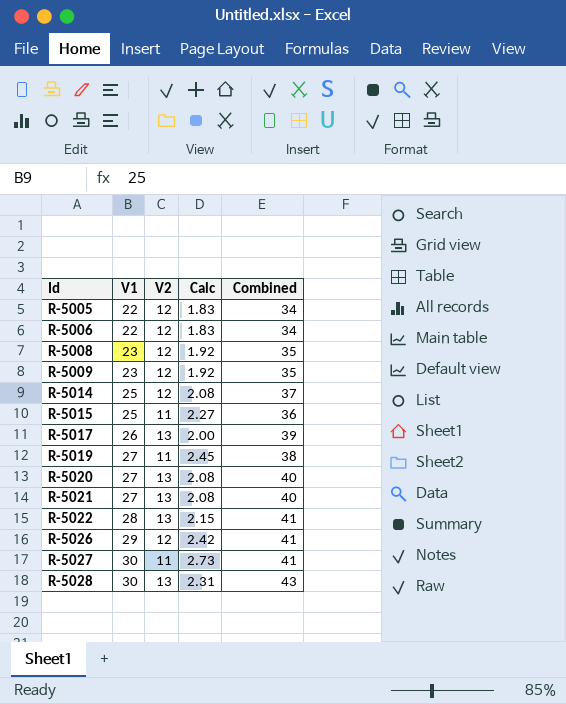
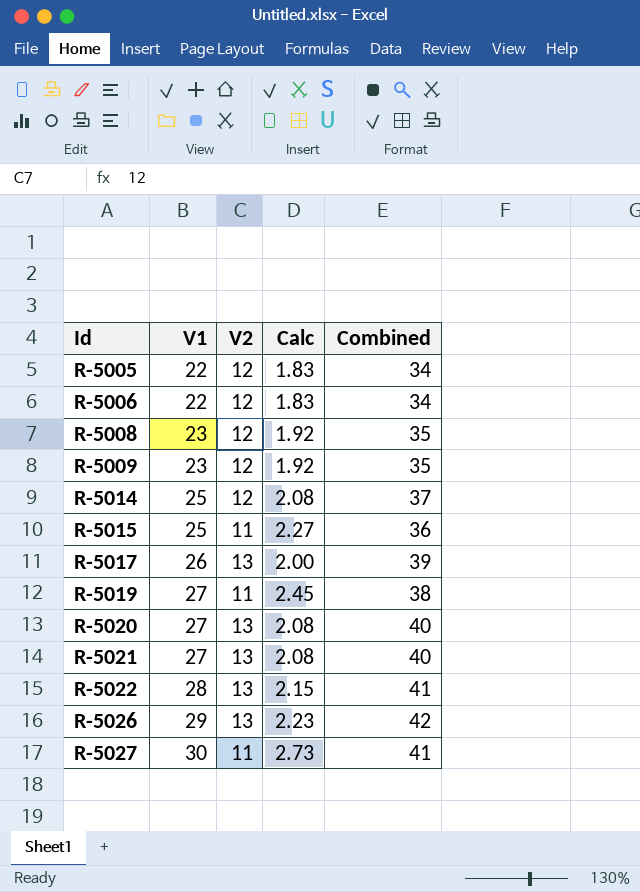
row R-5028: 30 | 13 | 2.31 | 43 -> none
R-5026 | V2: 12 -> 13
R-5026 | Calc: 2.42 -> 2.23
R-5026 | Combined: 41 -> 42

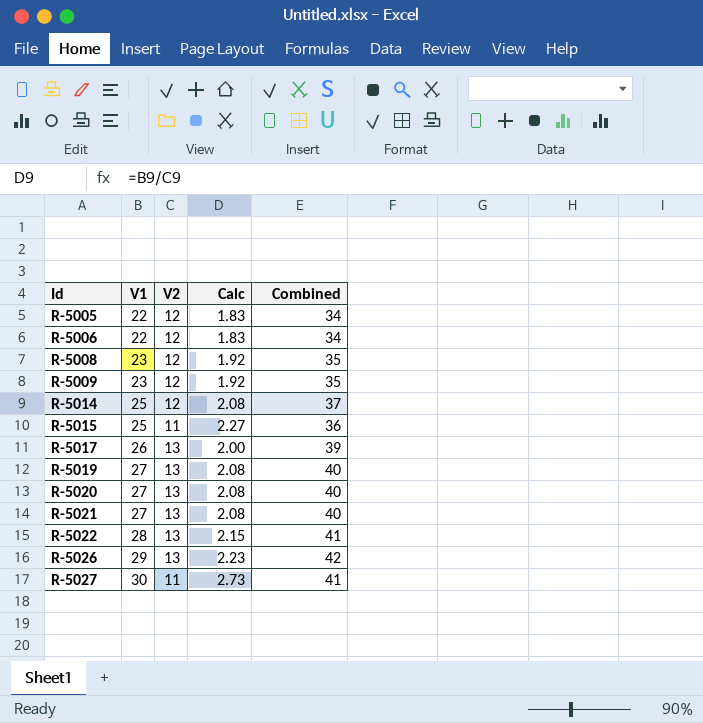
R-5019 | V2: 11 -> 13
R-5019 | Calc: 2.45 -> 2.08
R-5019 | Combined: 38 -> 40

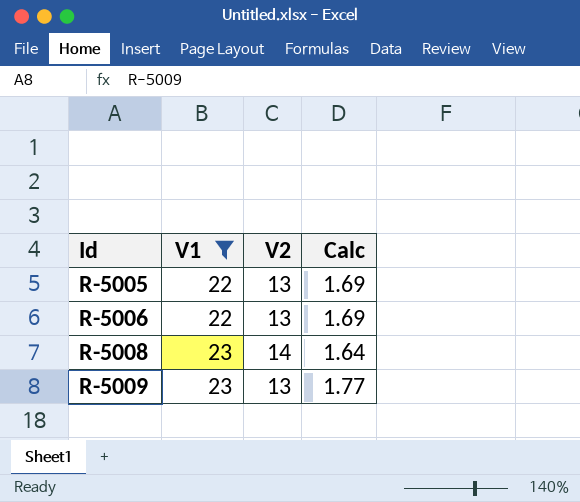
filter: none -> V1 <= 23
column Combined | formula: [V1] + [V2] -> none
R-5005 | V2: 12 -> 13
R-5005 | Calc: 1.83 -> 1.69
R-5006 | V2: 12 -> 13
R-5006 | Calc: 1.83 -> 1.69
R-5008 | V2: 12 -> 14
R-5008 | Calc: 1.92 -> 1.64
R-5009 | V2: 12 -> 13
R-5009 | Calc: 1.92 -> 1.77

